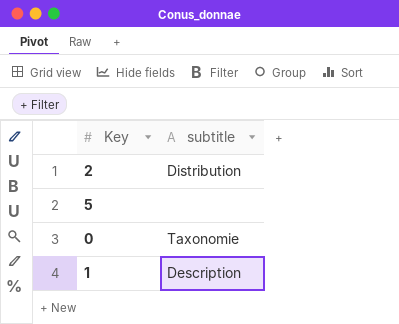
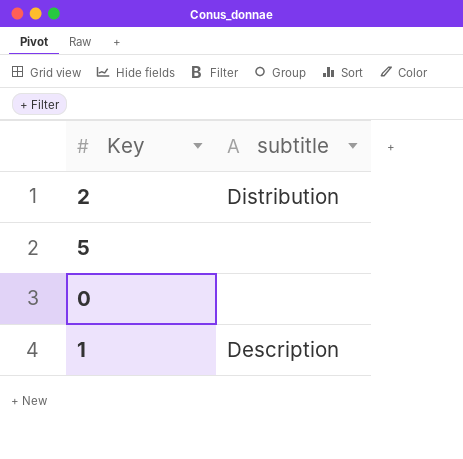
0 | subtitle: Taxonomie -> none

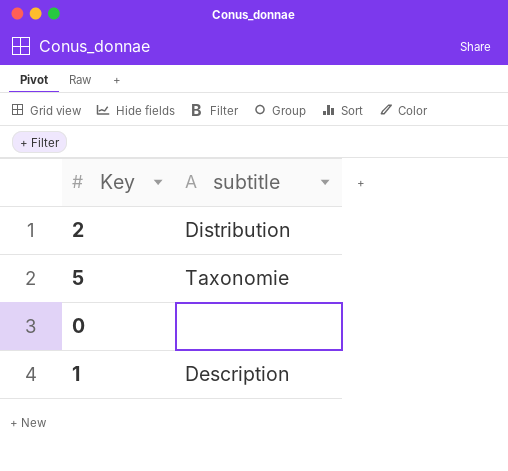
5 | subtitle: none -> Taxonomie

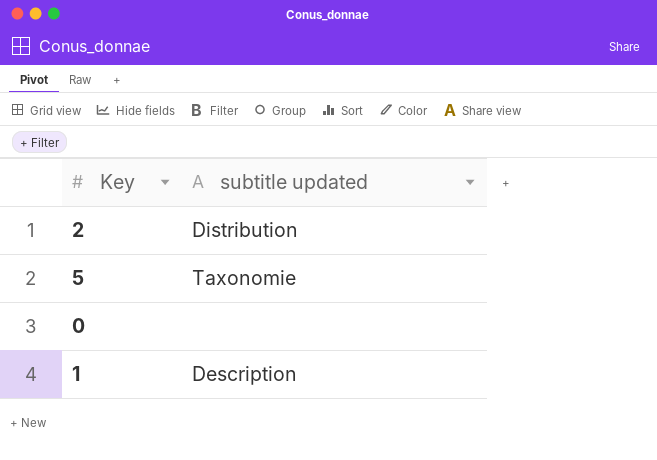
column name: subtitle -> subtitle updated

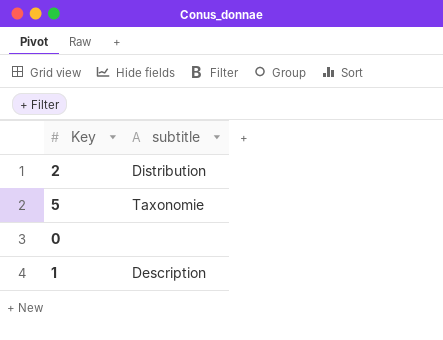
column name: subtitle updated -> subtitle

